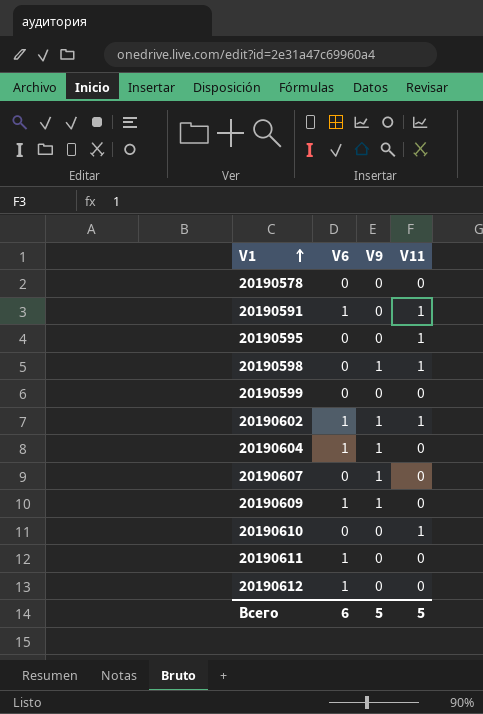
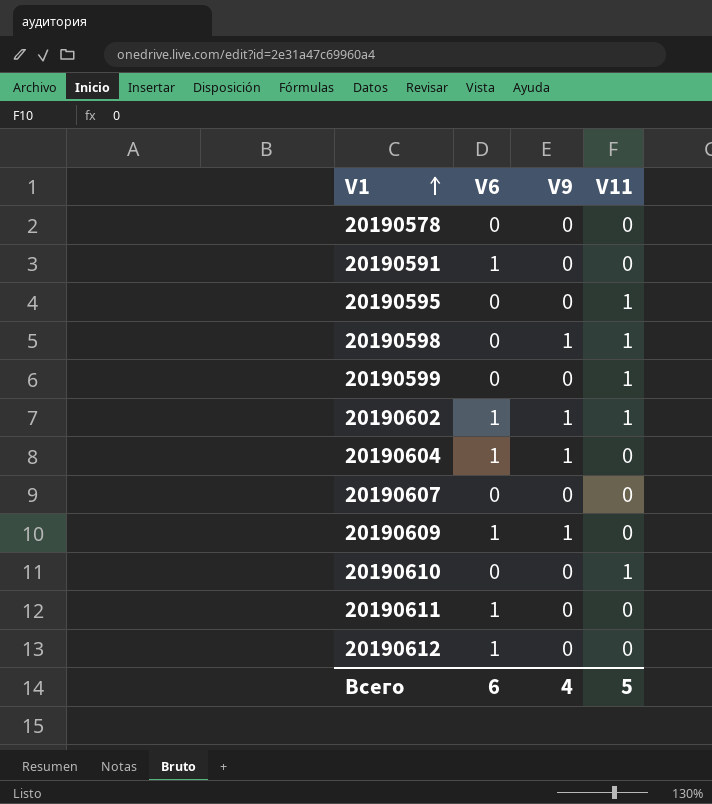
20190591 | V11: 1 -> 0
20190599 | V11: 0 -> 1
20190607 | V9: 1 -> 0
Всего | V9: 5 -> 4

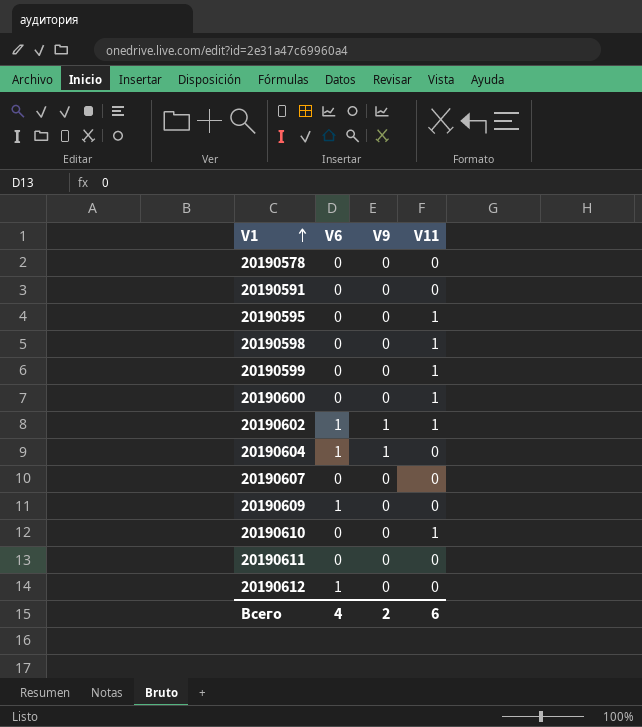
20190591 | V6: 1 -> 0
20190598 | V9: 1 -> 0
row 20190600: none -> 0 | 0 | 1
20190609 | V9: 1 -> 0
20190611 | V6: 1 -> 0
Всего | V6: 6 -> 4
Всего | V9: 4 -> 2
Всего | V11: 5 -> 6

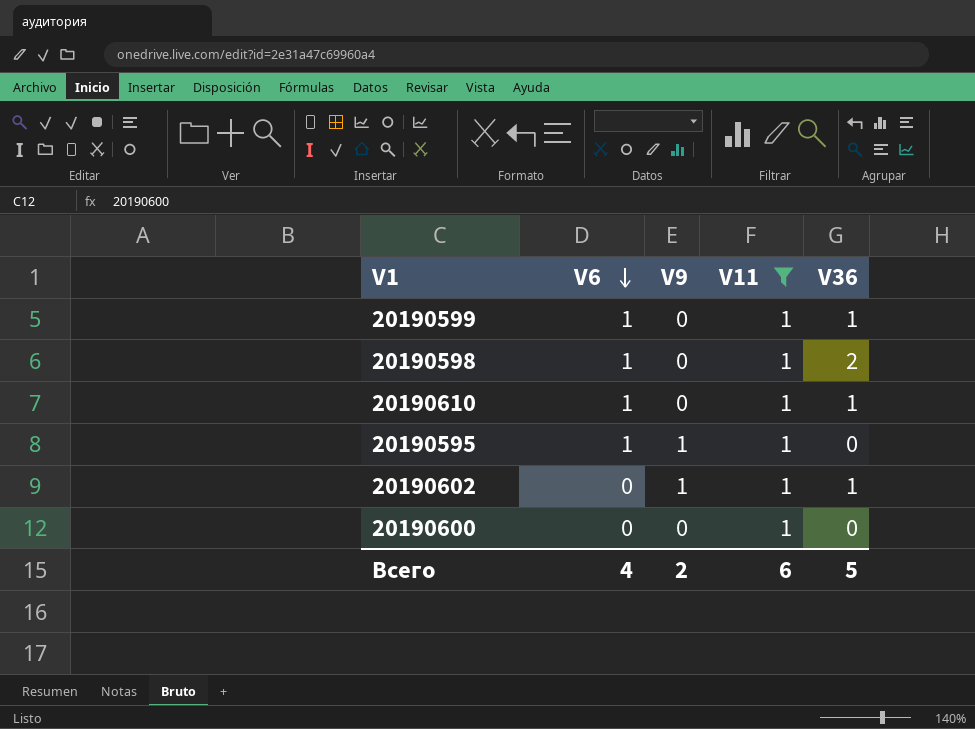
filter: none -> V11 = 1
row order: V1 ascending -> V6 descending
column V36 | position: none -> 5
20190599 | V6: 0 -> 1
20190598 | V6: 0 -> 1
20190610 | V6: 0 -> 1
20190595 | V6: 0 -> 1
20190595 | V9: 0 -> 1
20190602 | V6: 1 -> 0

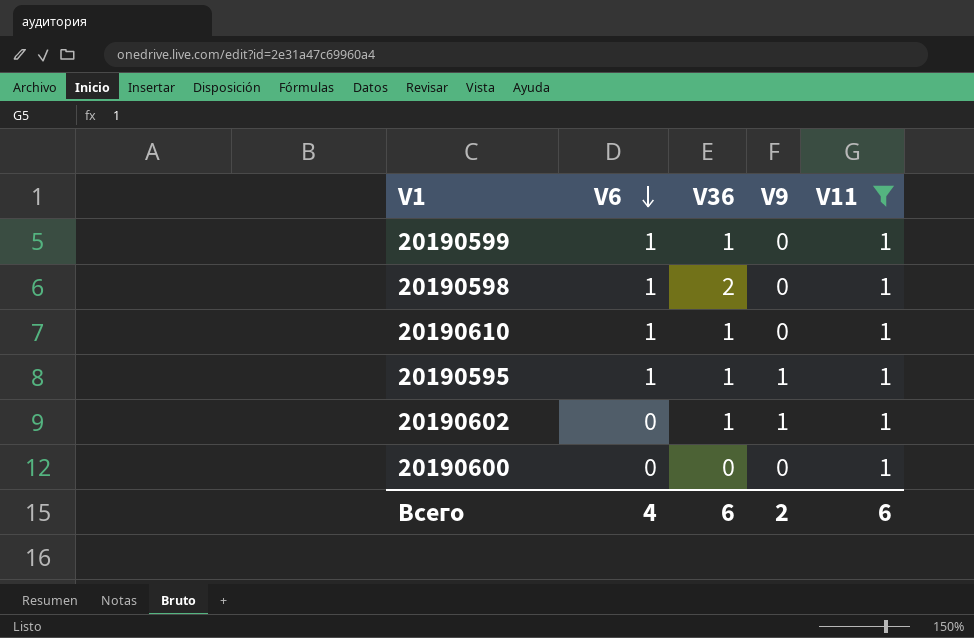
column V36 | position: 5 -> 3
20190595 | V36: 0 -> 1
Всего | V36: 5 -> 6

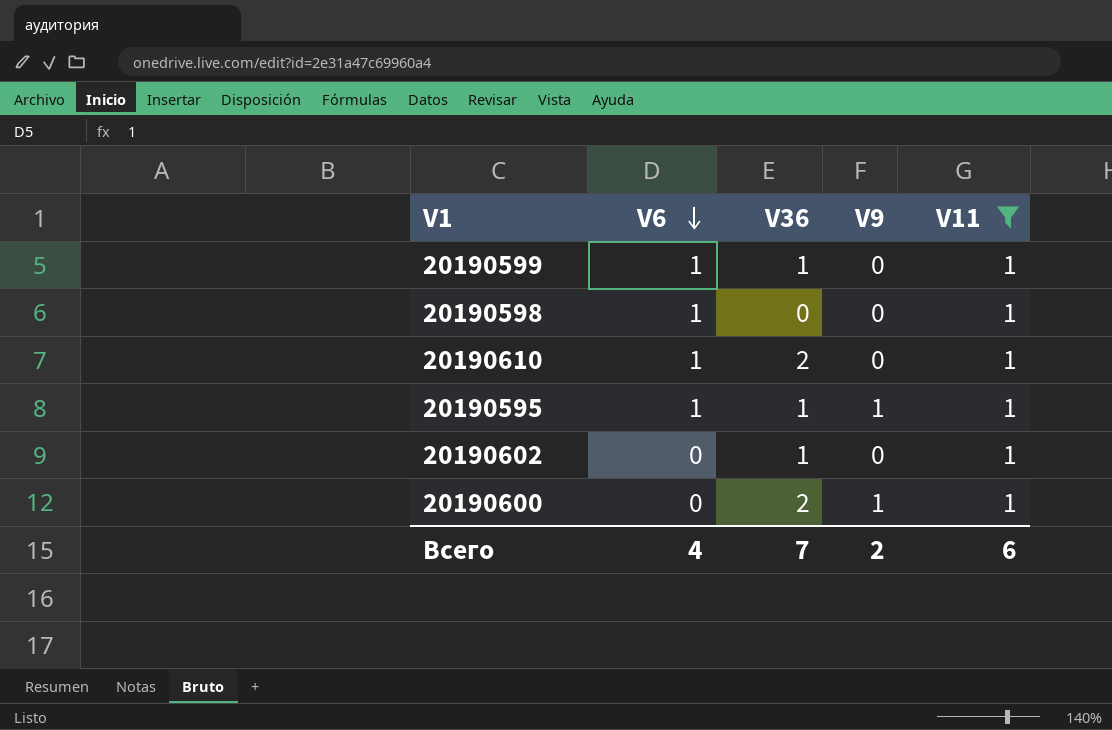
20190598 | V36: 2 -> 0
20190610 | V36: 1 -> 2
20190602 | V9: 1 -> 0
20190600 | V36: 0 -> 2
20190600 | V9: 0 -> 1
Всего | V36: 6 -> 7

